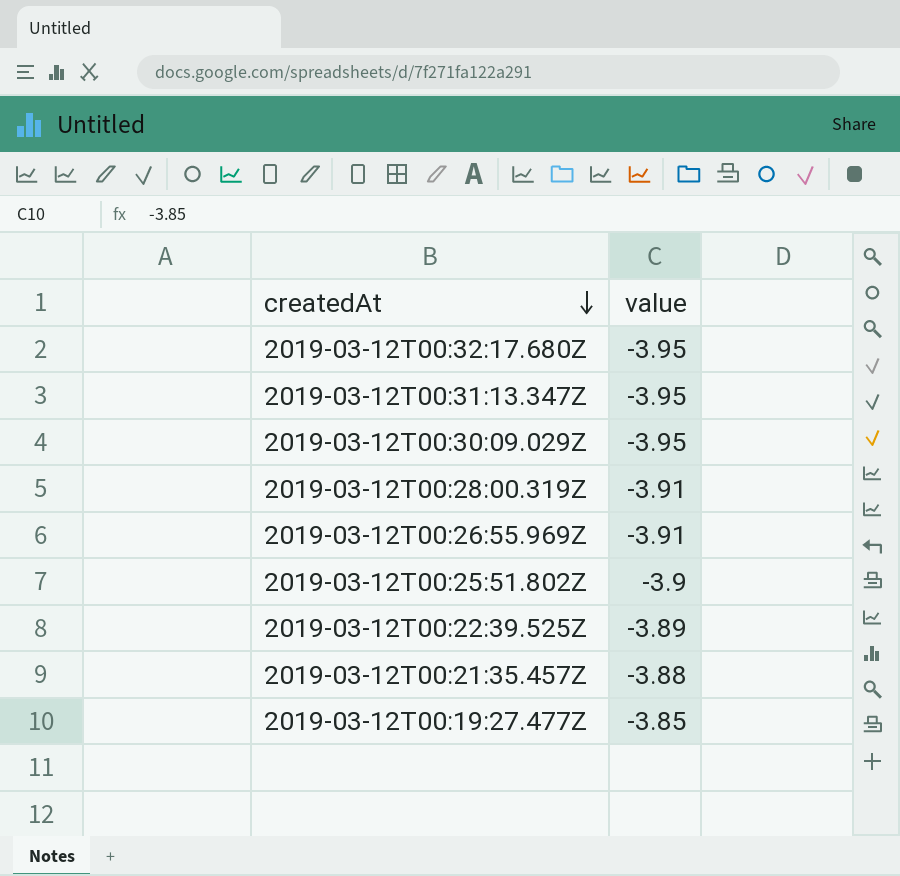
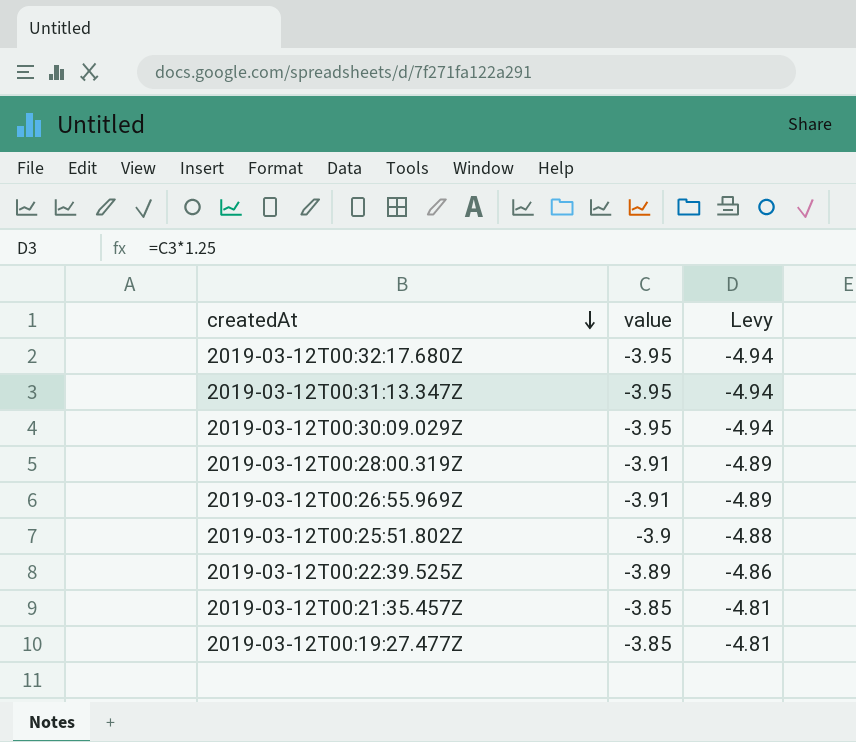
column Levy | formula: none -> [value] * 1.25
2019-03-12T00:21:35.457Z | value: -3.88 -> -3.85

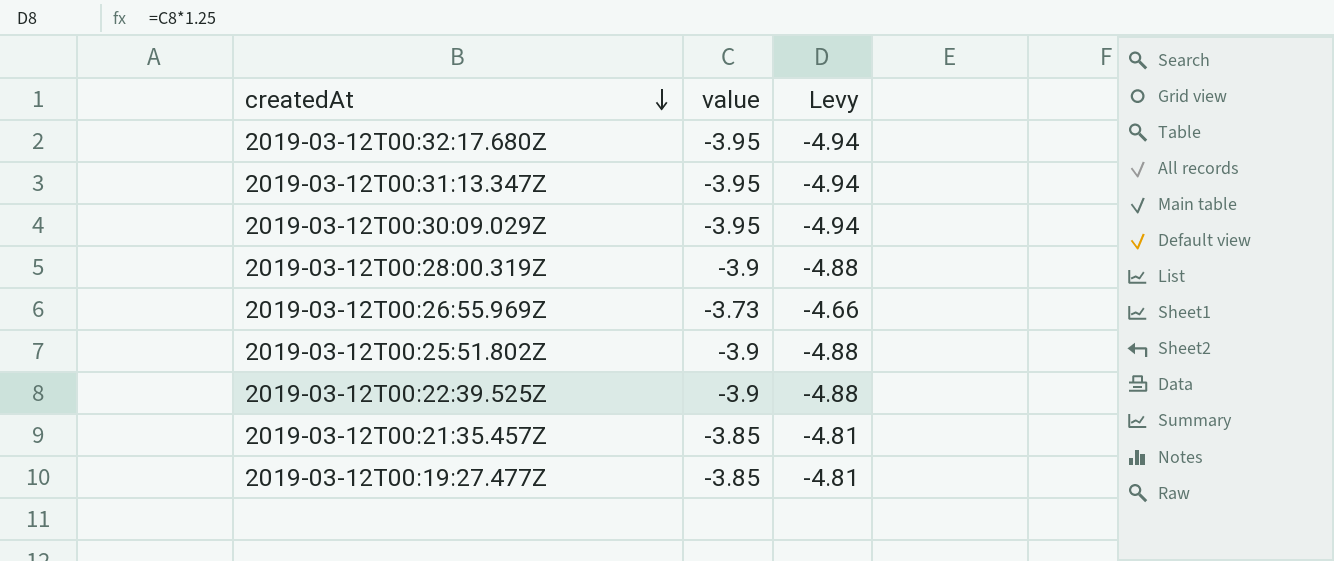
2019-03-12T00:28:00.319Z | value: -3.91 -> -3.9
2019-03-12T00:28:00.319Z | Levy: -4.89 -> -4.88
2019-03-12T00:26:55.969Z | value: -3.91 -> -3.73
2019-03-12T00:26:55.969Z | Levy: -4.89 -> -4.66
2019-03-12T00:22:39.525Z | value: -3.89 -> -3.9
2019-03-12T00:22:39.525Z | Levy: -4.86 -> -4.88

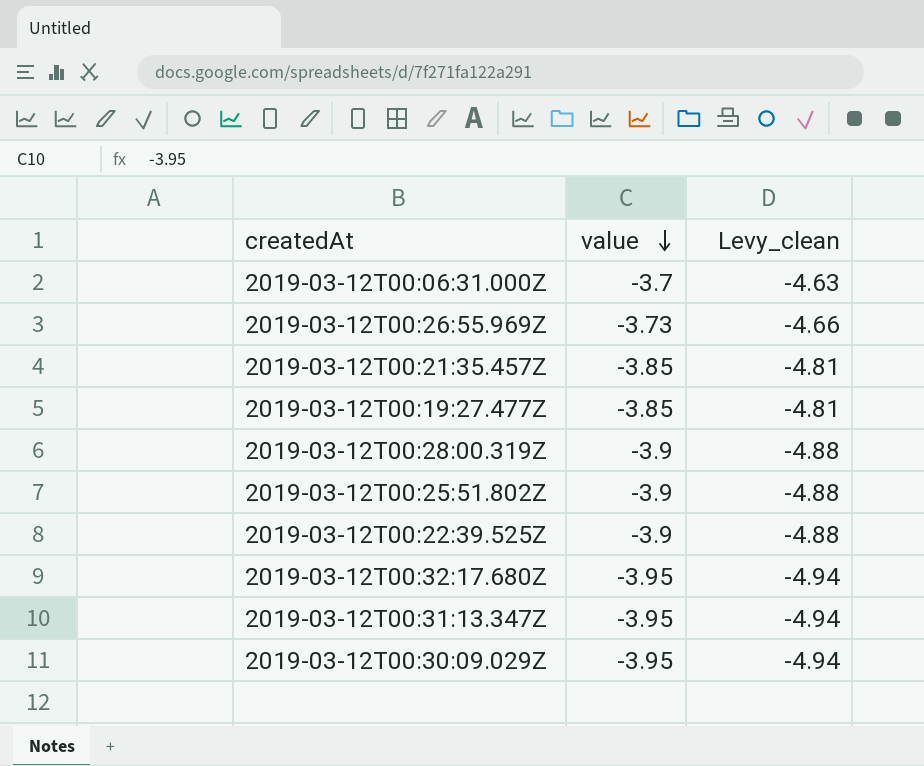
row order: createdAt descending -> value descending
column name: Levy -> Levy_clean
row 2019-03-12T00:06:31.000Z: none -> -3.7 | -4.63

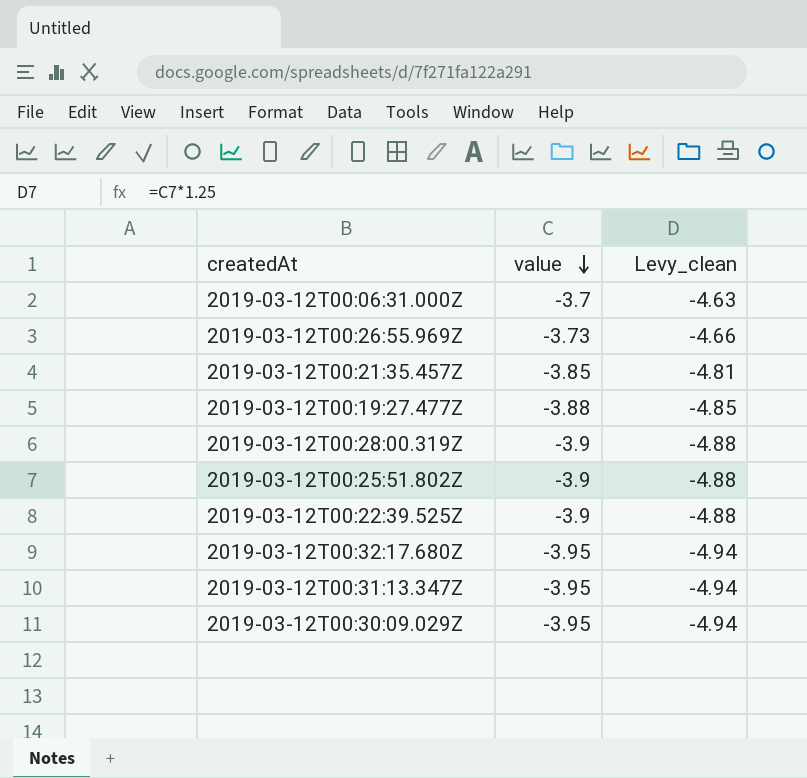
2019-03-12T00:19:27.477Z | value: -3.85 -> -3.88
2019-03-12T00:19:27.477Z | Levy_clean: -4.81 -> -4.85

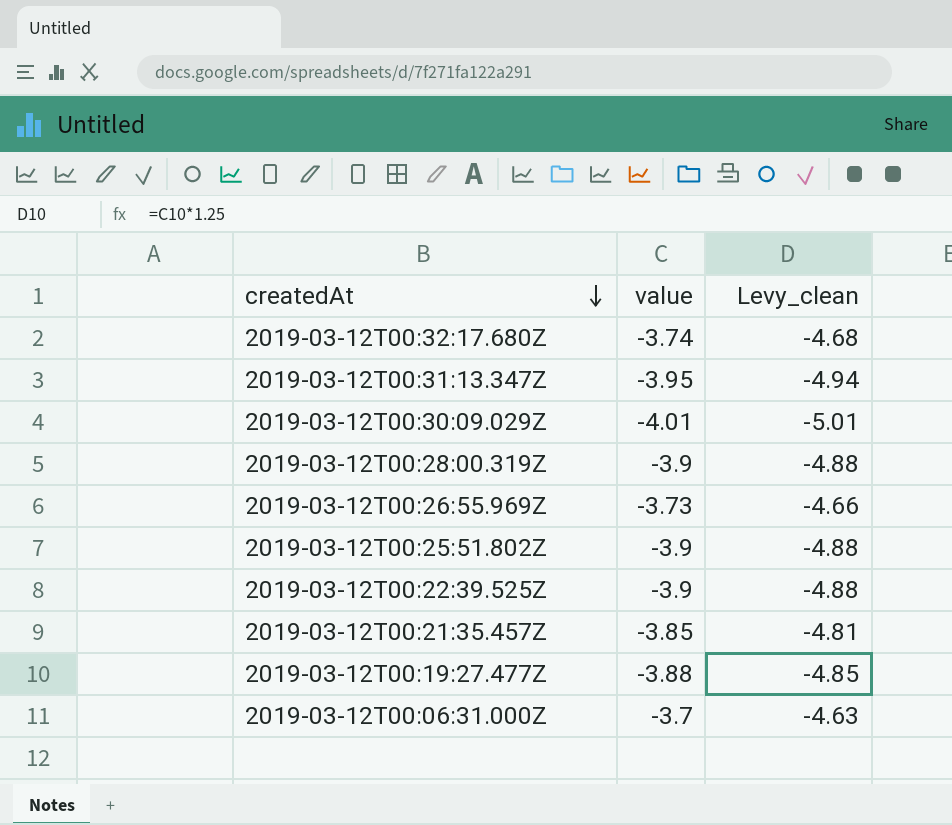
row order: value descending -> createdAt descending
2019-03-12T00:32:17.680Z | value: -3.95 -> -3.74
2019-03-12T00:32:17.680Z | Levy_clean: -4.94 -> -4.68
2019-03-12T00:30:09.029Z | value: -3.95 -> -4.01
2019-03-12T00:30:09.029Z | Levy_clean: -4.94 -> -5.01

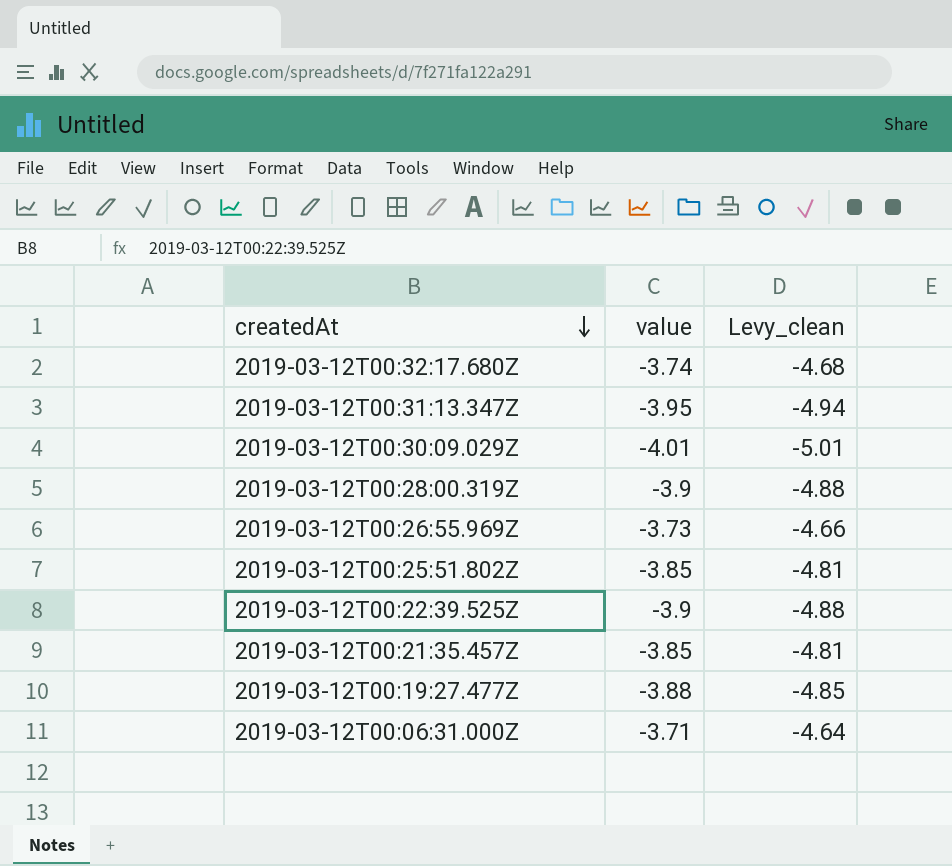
2019-03-12T00:25:51.802Z | value: -3.9 -> -3.85
2019-03-12T00:25:51.802Z | Levy_clean: -4.88 -> -4.81
2019-03-12T00:06:31.000Z | value: -3.7 -> -3.71
2019-03-12T00:06:31.000Z | Levy_clean: -4.63 -> -4.64

